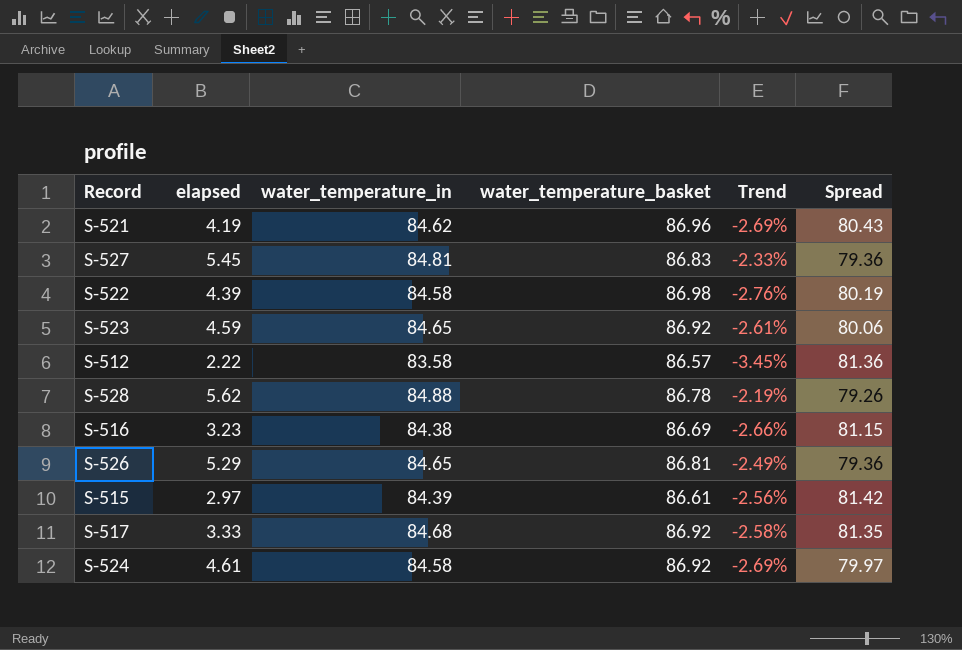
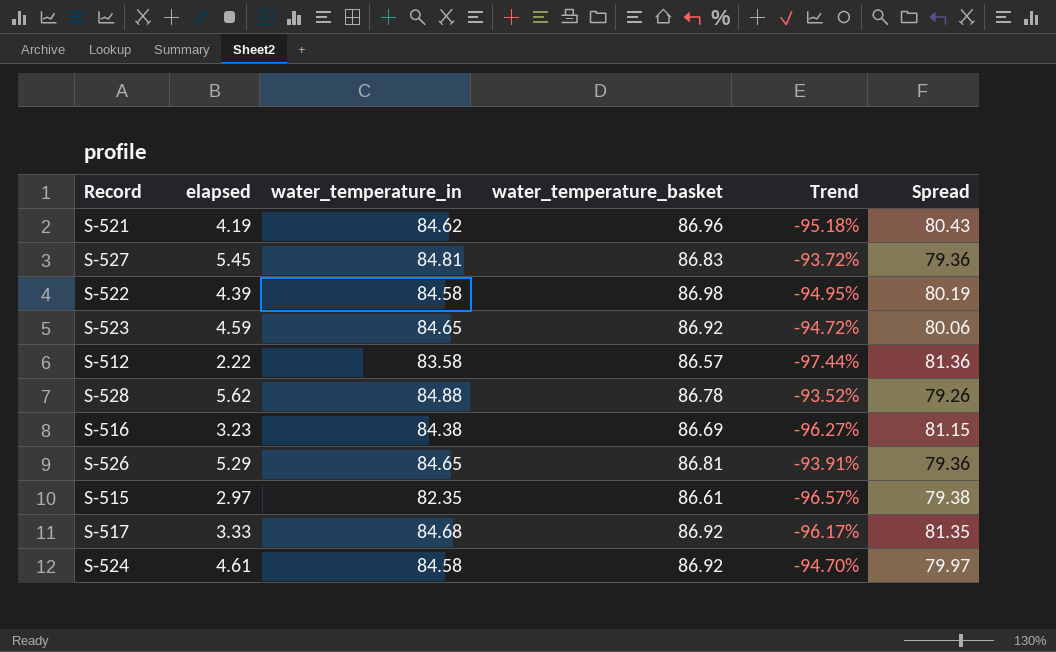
column Trend | formula: ([water_temperature_in] - [water_temperature_basket]) / [water_temperature_basket] -> ([elapsed] - [water_temperature_basket]) / [water_temperature_basket]
S-515 | water_temperature_in: 84.39 -> 82.35
S-515 | Spread: 81.42 -> 79.38

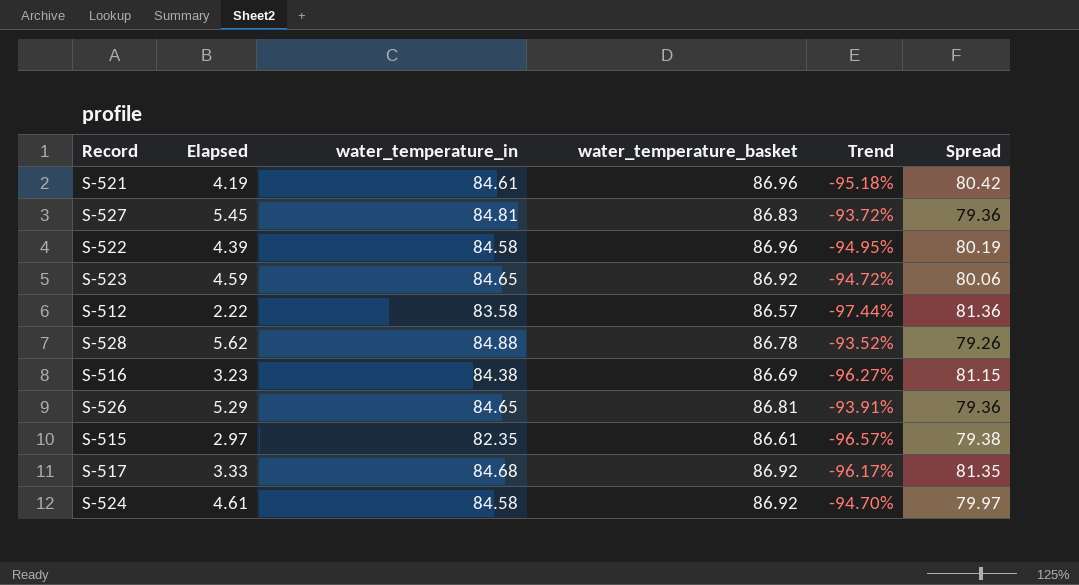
column name: elapsed -> Elapsed
S-521 | water_temperature_in: 84.62 -> 84.61
S-521 | Spread: 80.43 -> 80.42
S-522 | water_temperature_basket: 86.98 -> 86.96

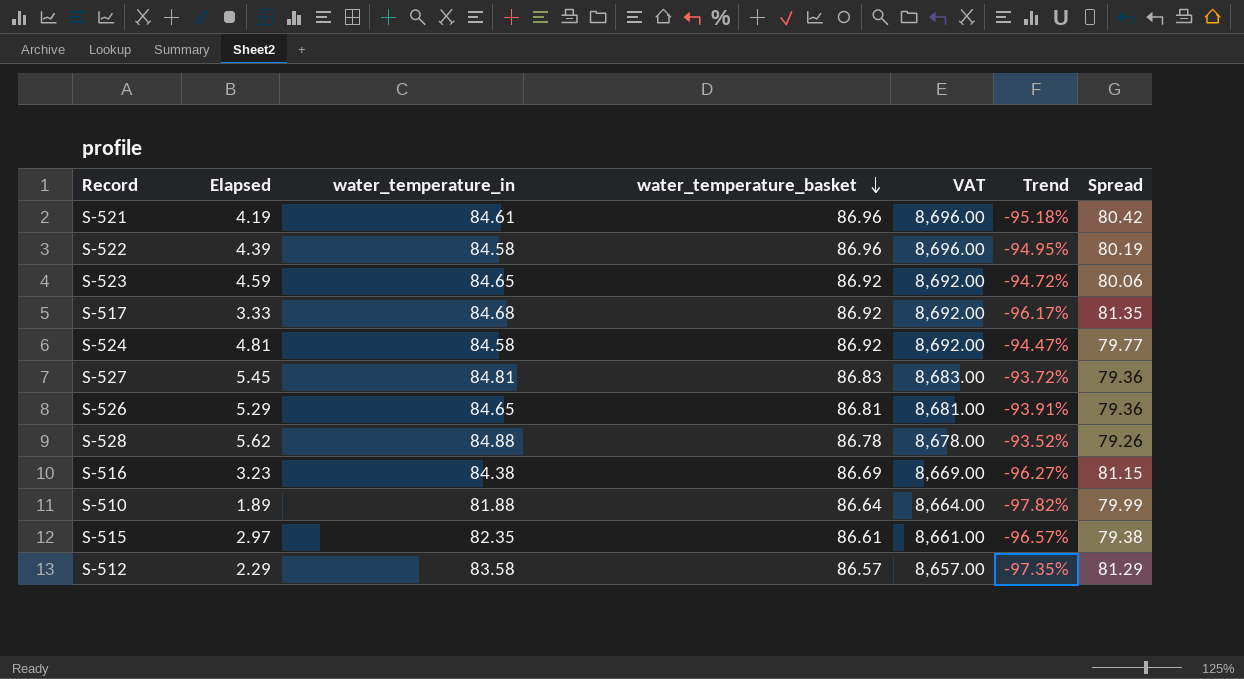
row order: none -> water_temperature_basket descending
column VAT | formula: none -> [water_temperature_basket] * 100
S-524 | Elapsed: 4.61 -> 4.81
S-524 | Trend: -94.70% -> -94.47%
S-524 | Spread: 79.97 -> 79.77
row S-510: none -> 1.89 | 81.88 | 86.64 | 8,664.00 | -97.82% | 79.99
S-512 | Elapsed: 2.22 -> 2.29
S-512 | Trend: -97.44% -> -97.35%
S-512 | Spread: 81.36 -> 81.29

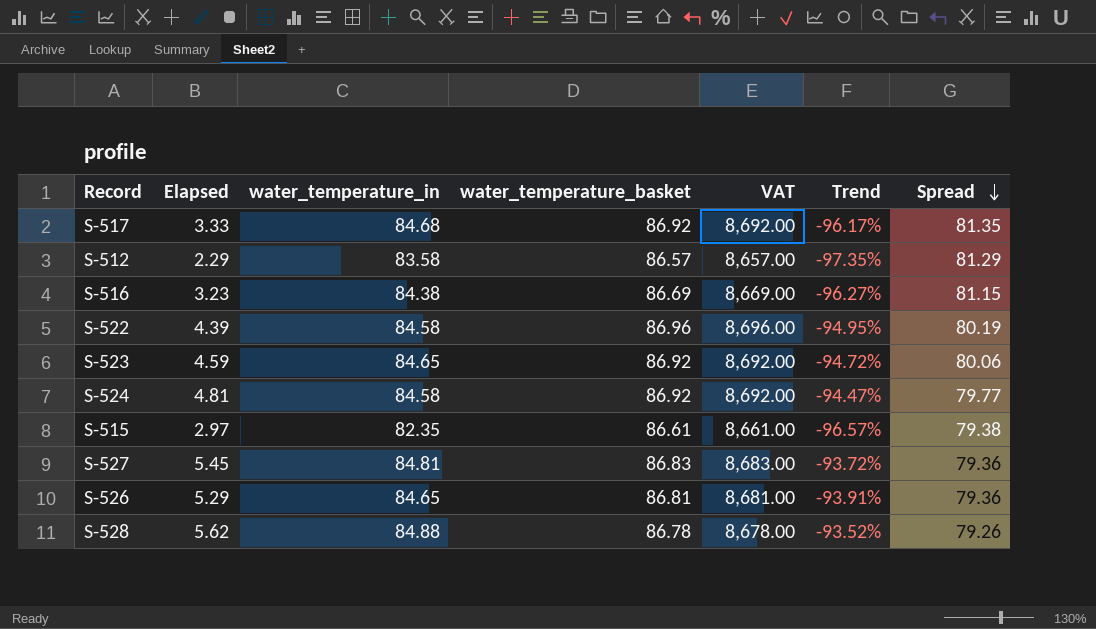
row order: water_temperature_basket descending -> Spread descending
row S-521: 4.19 | 84.61 | 86.96 | 8,696.00 | -95.18% | 80.42 -> none
row S-510: 1.89 | 81.88 | 86.64 | 8,664.00 | -97.82% | 79.99 -> none

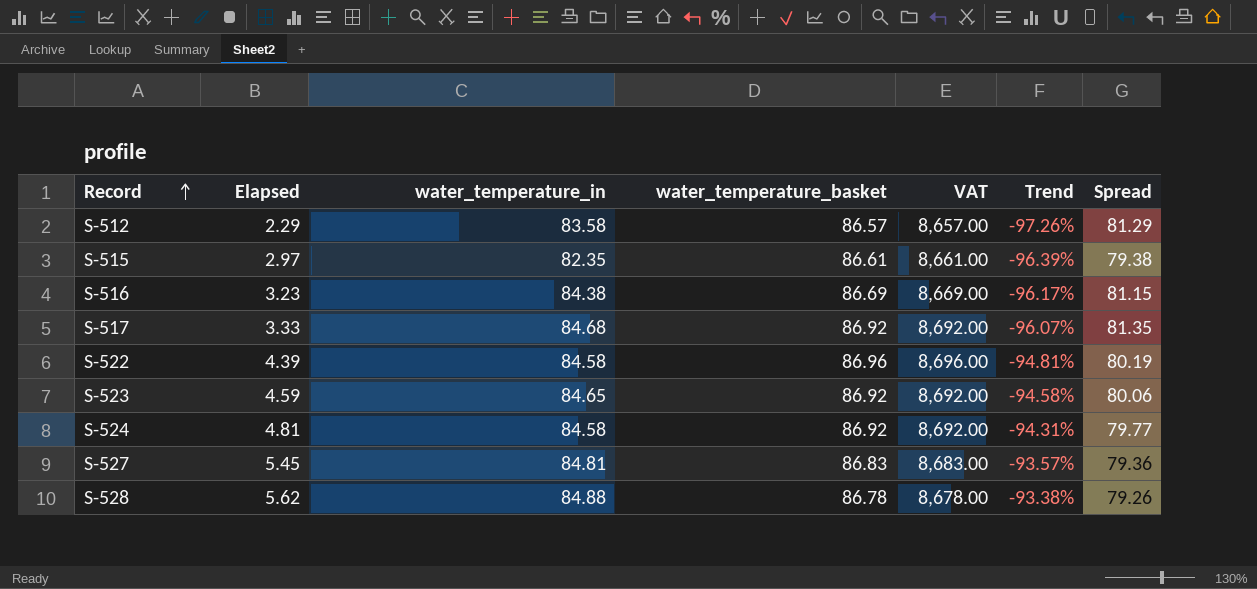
row order: Spread descending -> Record ascending
column Trend | formula: ([Elapsed] - [water_temperature_basket]) / [water_temperature_basket] -> ([Elapsed] - [water_temperature_in]) / [water_temperature_in]
row S-526: 5.29 | 84.65 | 86.81 | 8,681.00 | -93.91% | 79.36 -> none

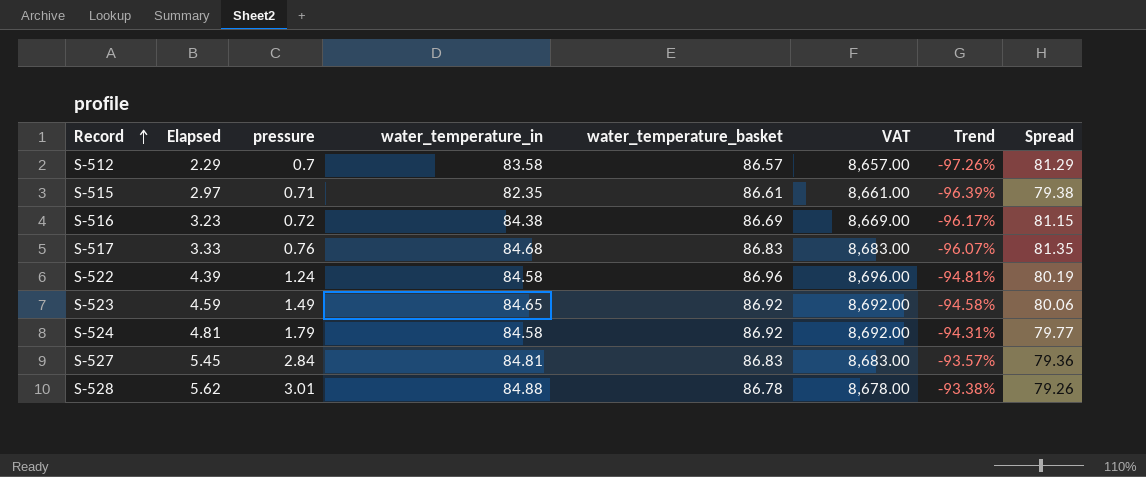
column pressure | position: none -> 3
S-517 | water_temperature_basket: 86.92 -> 86.83
S-517 | VAT: 8,692.00 -> 8,683.00

